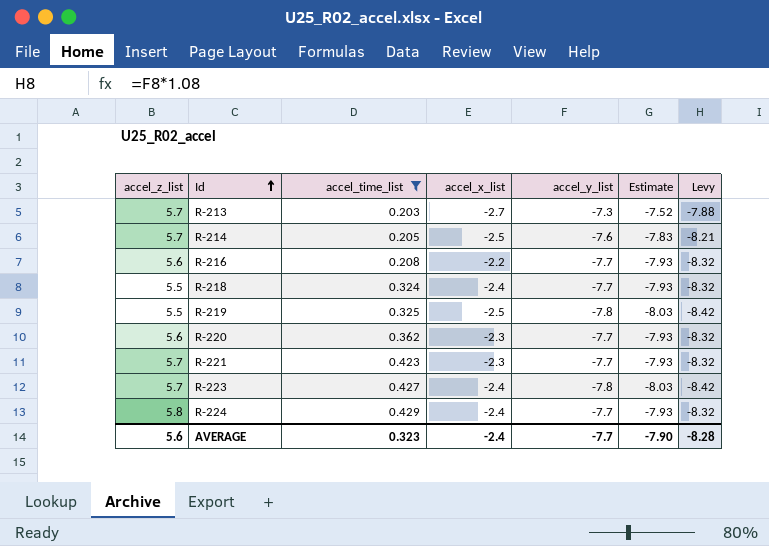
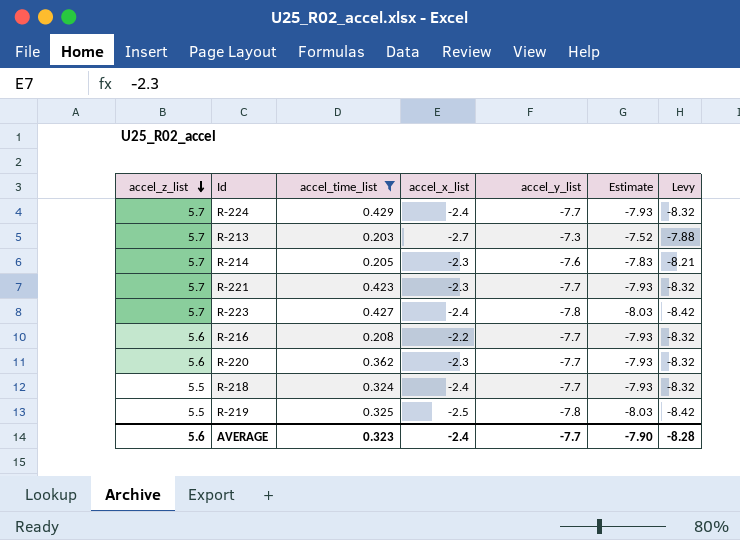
row order: Id ascending -> accel_z_list descending
R-224 | accel_z_list: 5.8 -> 5.7
R-214 | accel_x_list: -2.5 -> -2.3

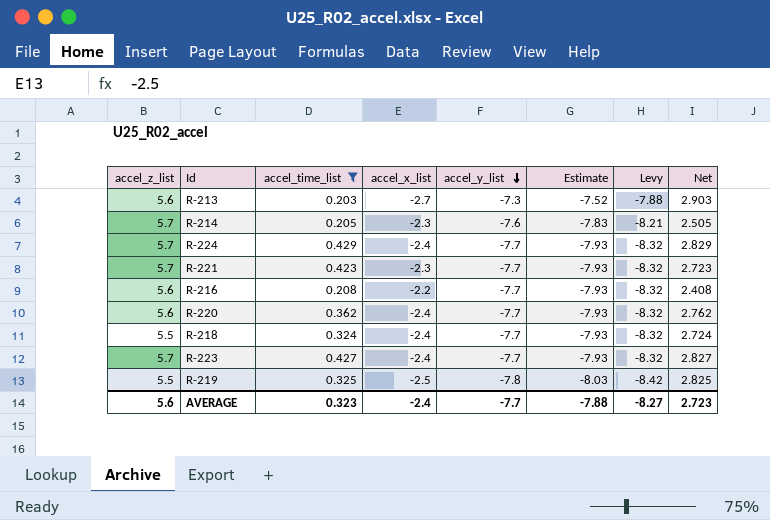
row order: accel_z_list descending -> accel_y_list descending
column Net | formula: none -> [accel_time_list] - [accel_x_list]
R-213 | accel_z_list: 5.7 -> 5.6
R-220 | accel_x_list: -2.3 -> -2.4
R-223 | accel_y_list: -7.8 -> -7.7
R-223 | Estimate: -8.03 -> -7.93
R-223 | Levy: -8.42 -> -8.32
AVERAGE | Estimate: -7.90 -> -7.88
AVERAGE | Levy: -8.28 -> -8.27

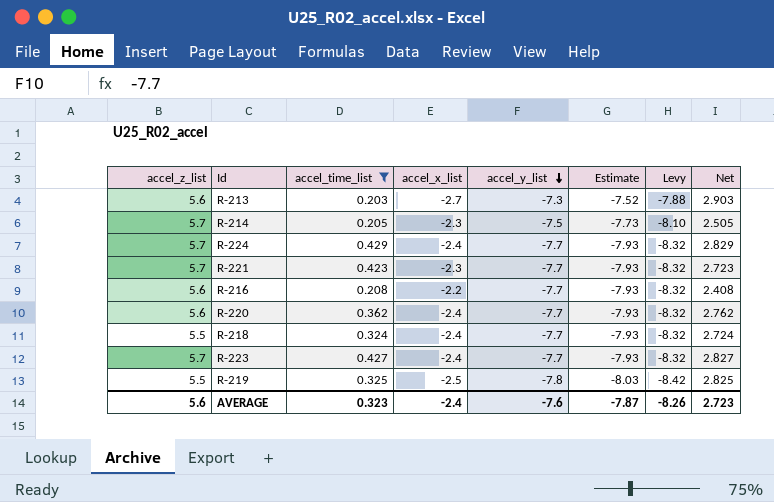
R-214 | accel_y_list: -7.6 -> -7.5
R-214 | Estimate: -7.83 -> -7.73
R-214 | Levy: -8.21 -> -8.10
AVERAGE | accel_y_list: -7.7 -> -7.6
AVERAGE | Estimate: -7.88 -> -7.87
AVERAGE | Levy: -8.27 -> -8.26

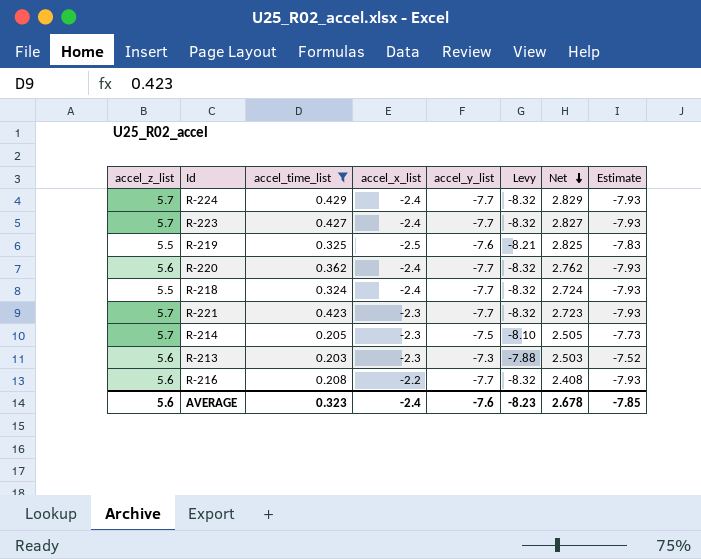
row order: accel_y_list descending -> Net descending
column Estimate | position: 6 -> 8
R-219 | accel_y_list: -7.8 -> -7.6
R-219 | Levy: -8.42 -> -8.21
R-219 | Estimate: -8.03 -> -7.83
R-213 | accel_x_list: -2.7 -> -2.3
R-213 | Net: 2.903 -> 2.503
AVERAGE | Levy: -8.26 -> -8.23
AVERAGE | Net: 2.723 -> 2.678
AVERAGE | Estimate: -7.87 -> -7.85

